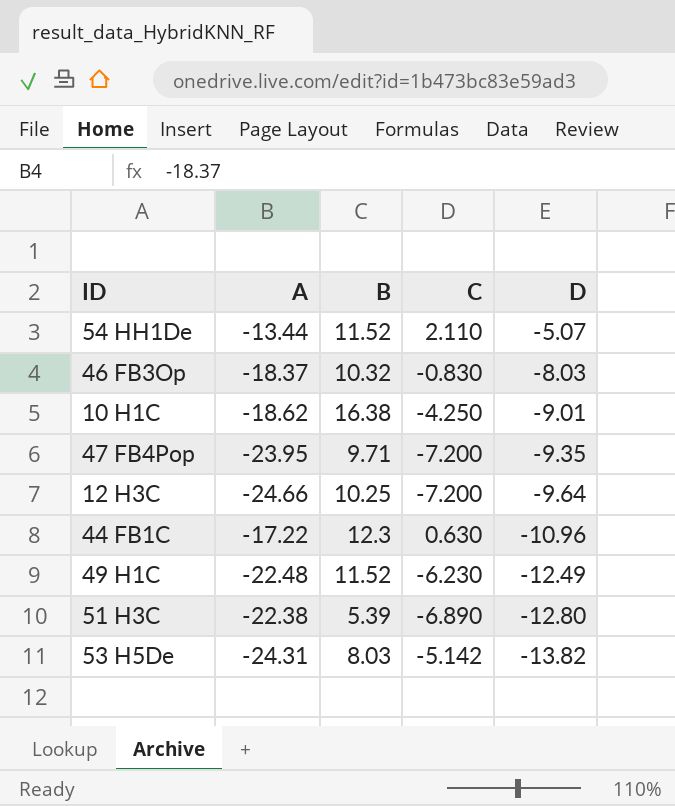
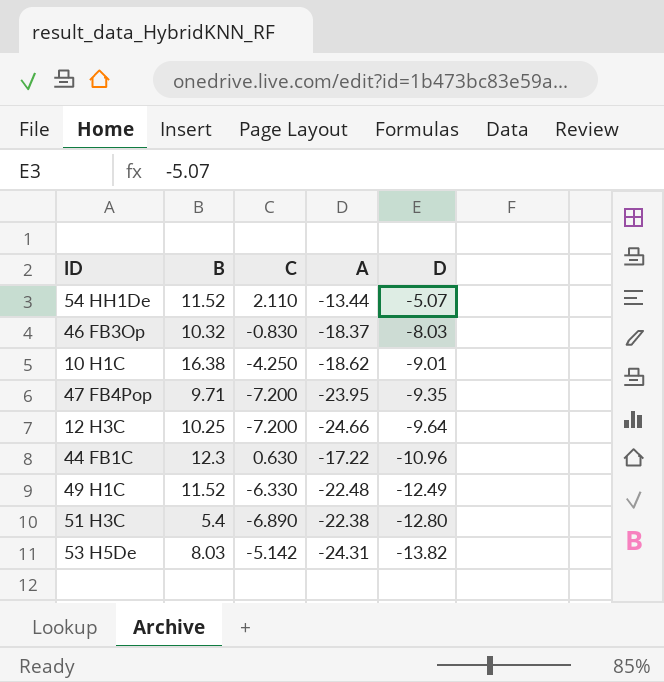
column A | position: 2 -> 4
49 H1C | C: -6.230 -> -6.330
51 H3C | B: 5.39 -> 5.4

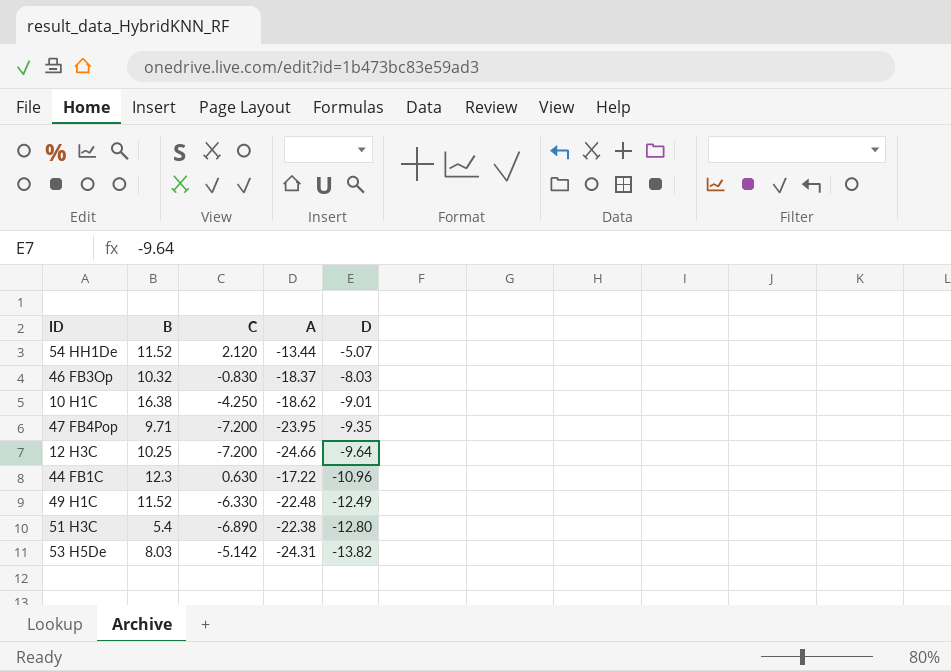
54 HH1De | C: 2.110 -> 2.120

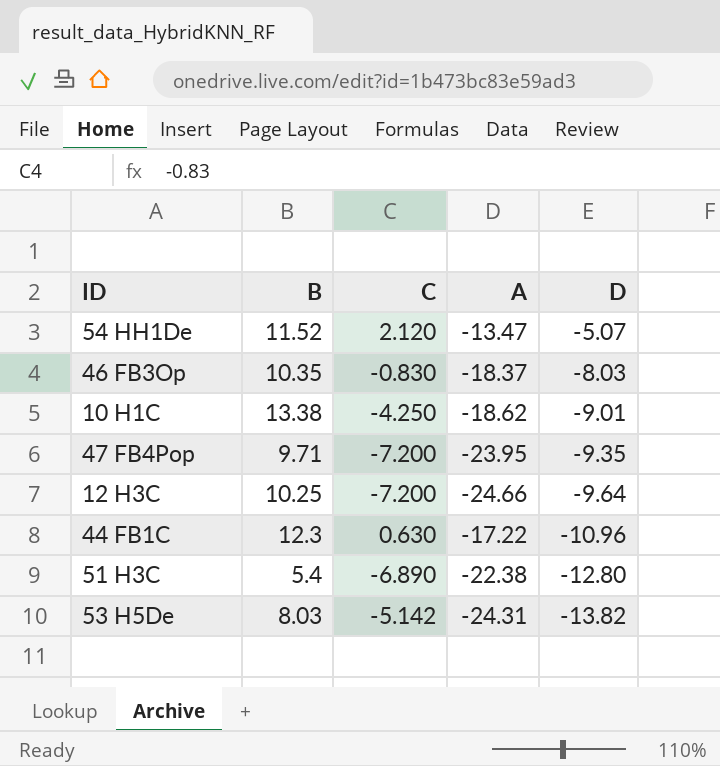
row 49 H1C: 11.52 | -6.330 | -22.48 | -12.49 -> none
54 HH1De | A: -13.44 -> -13.47
46 FB3Op | B: 10.32 -> 10.35
10 H1C | B: 16.38 -> 13.38

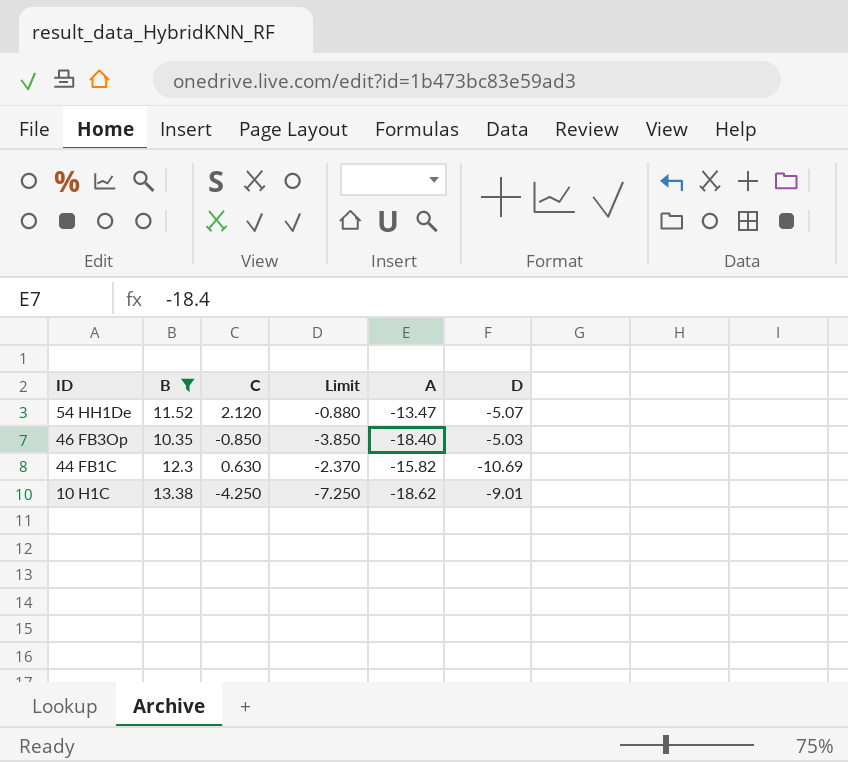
filter: none -> B >= 10.35
row order: D descending -> ID descending
column Limit | formula: none -> [C] - 3
46 FB3Op | C: -0.830 -> -0.850
46 FB3Op | A: -18.37 -> -18.40
46 FB3Op | D: -8.03 -> -5.03
44 FB1C | A: -17.22 -> -15.82
44 FB1C | D: -10.96 -> -10.69

